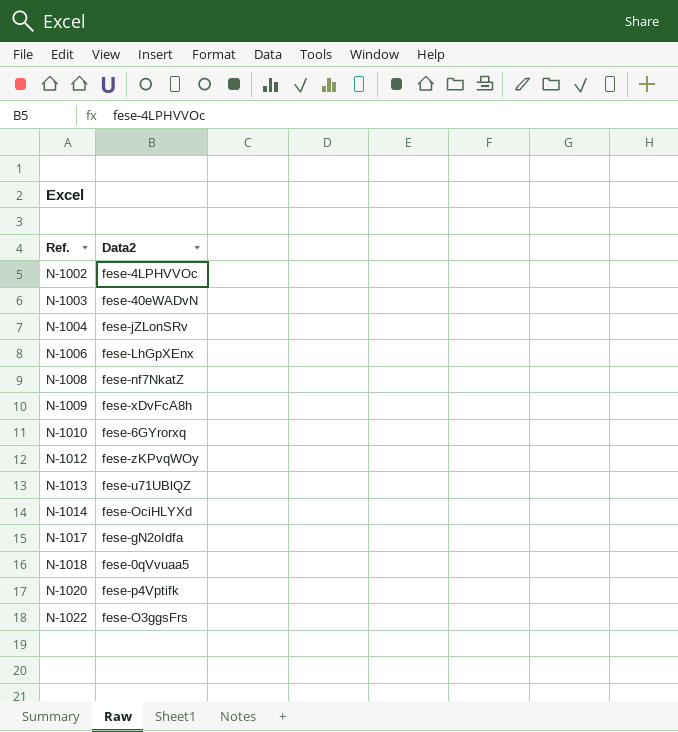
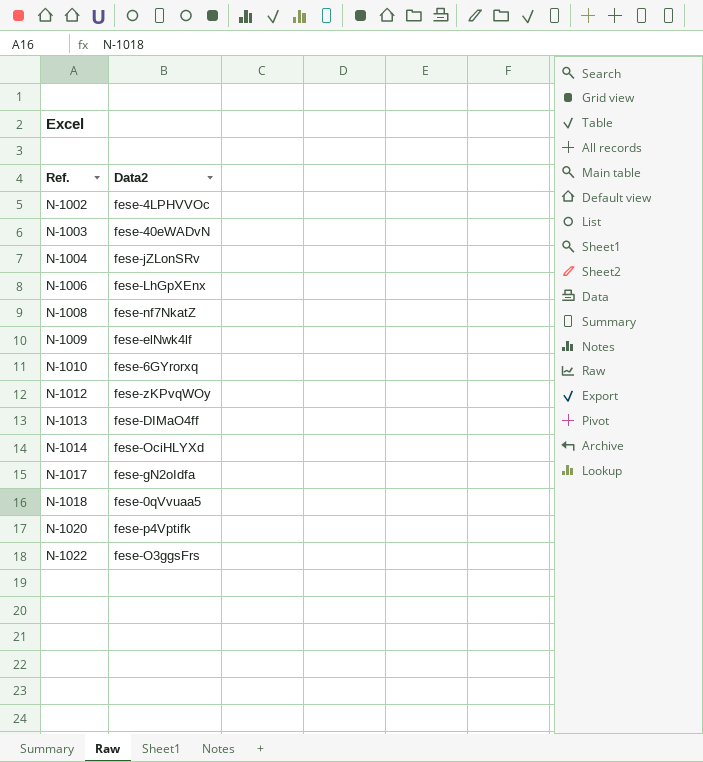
N-1009 | Data2: fese-xDvFcA8h -> fese-elNwk4lf
N-1013 | Data2: fese-u71UBlQZ -> fese-DIMaO4ff

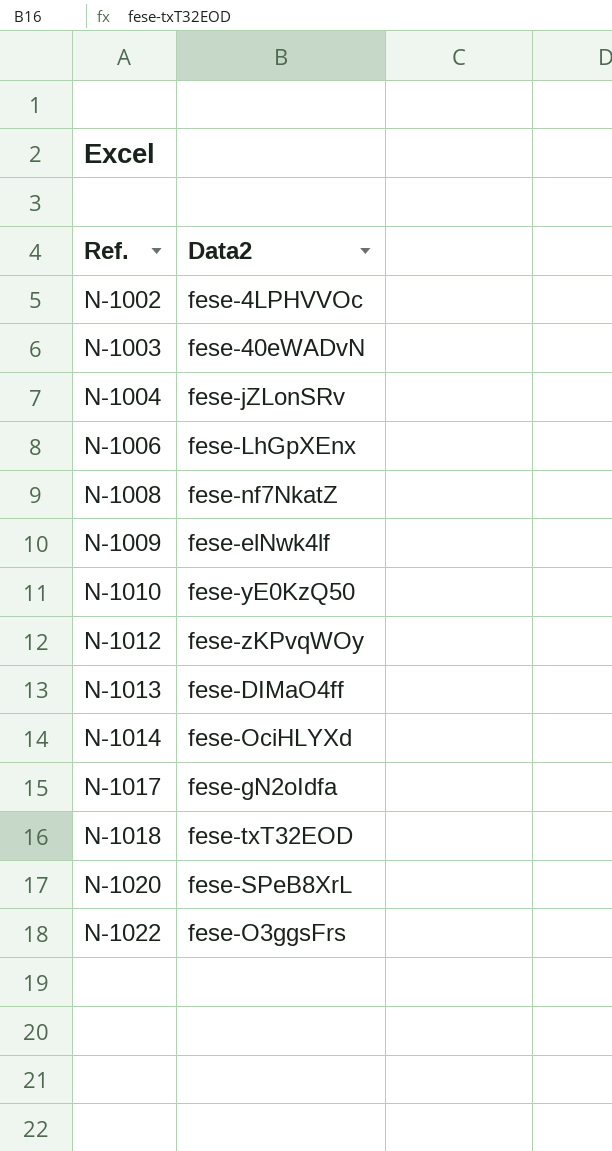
N-1010 | Data2: fese-6GYrorxq -> fese-yE0KzQ50
N-1018 | Data2: fese-0qVvuaa5 -> fese-txT32EOD
N-1020 | Data2: fese-p4Vptifk -> fese-SPeB8XrL

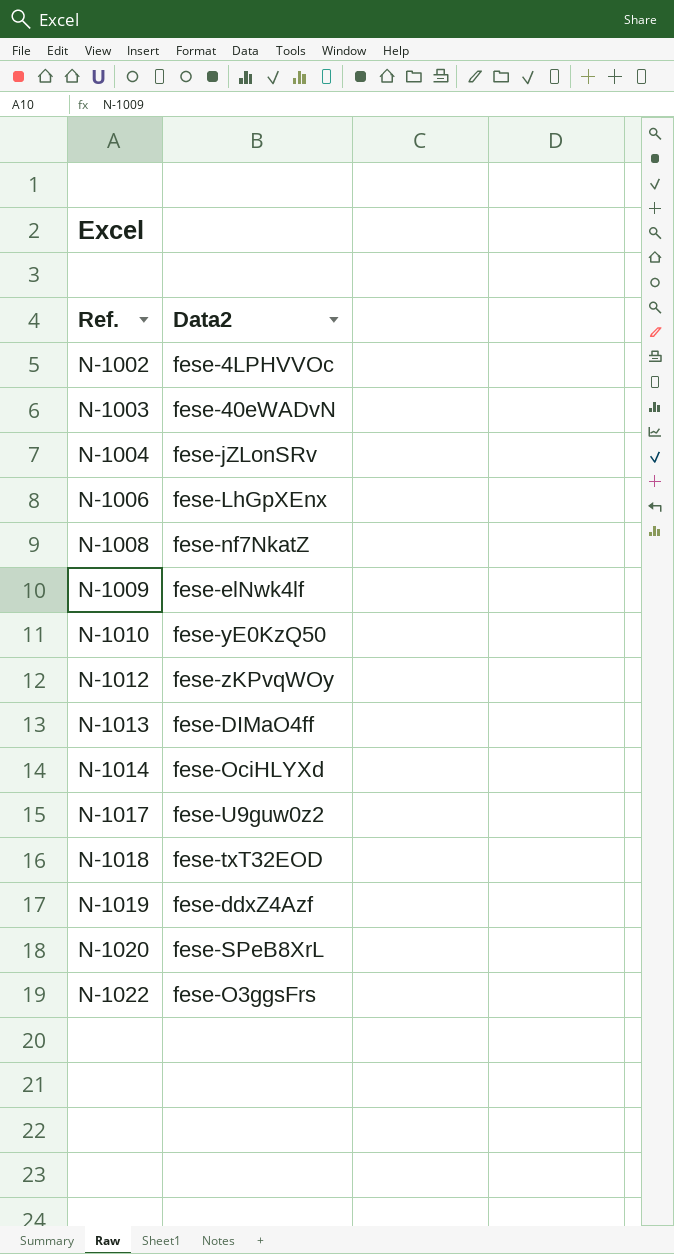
N-1017 | Data2: fese-gN2oIdfa -> fese-U9guw0z2
row N-1019: none -> fese-ddxZ4Azf

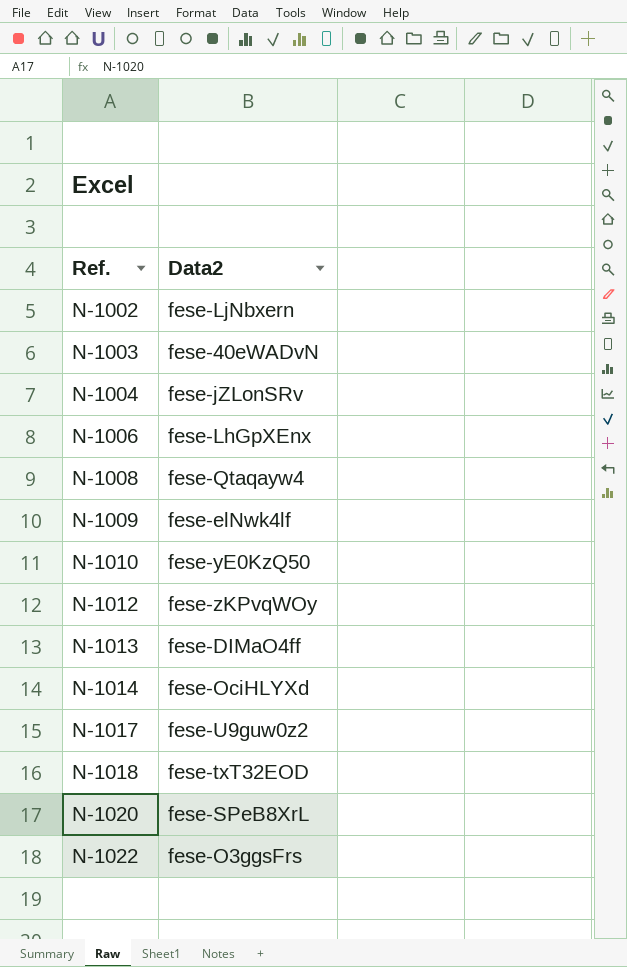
row N-1019: fese-ddxZ4Azf -> none
N-1002 | Data2: fese-4LPHVVOc -> fese-LjNbxern
N-1008 | Data2: fese-nf7NkatZ -> fese-Qtaqayw4

